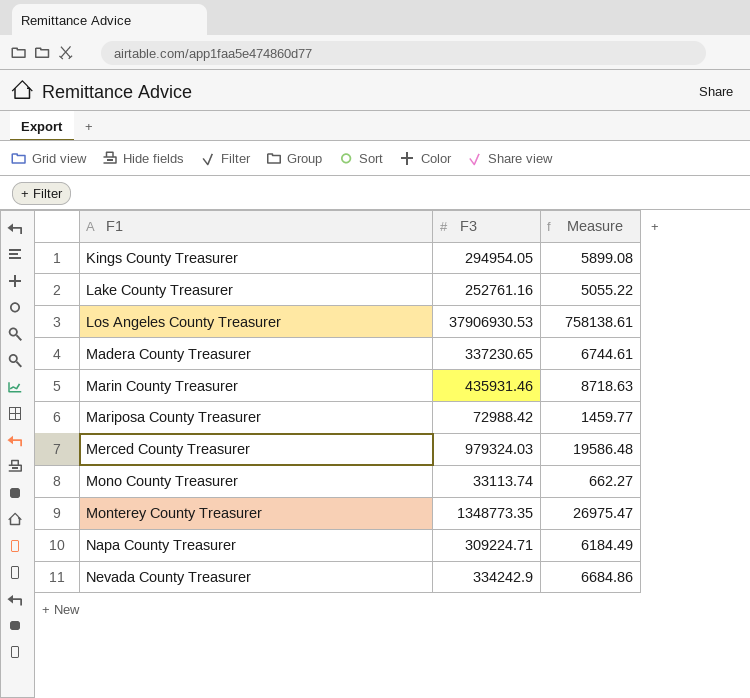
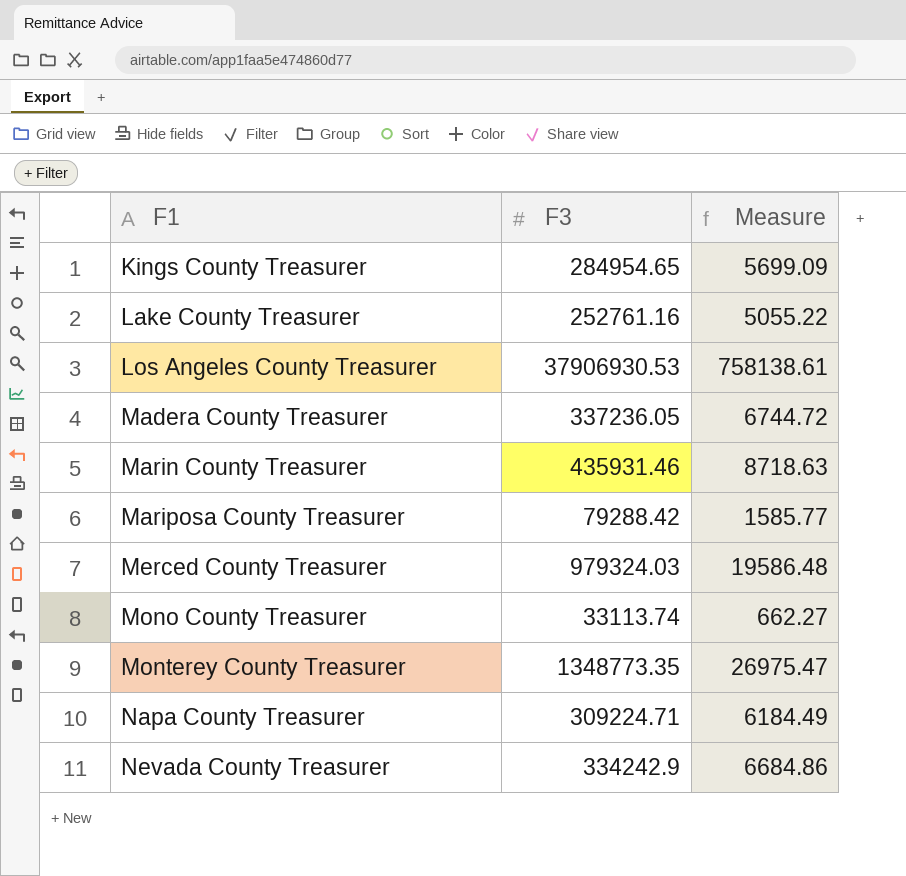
Kings County Treasurer | F3: 294954.05 -> 284954.65
Kings County Treasurer | Measure: 5899.08 -> 5699.09
Madera County Treasurer | F3: 337230.65 -> 337236.05
Madera County Treasurer | Measure: 6744.61 -> 6744.72
Mariposa County Treasurer | F3: 72988.42 -> 79288.42
Mariposa County Treasurer | Measure: 1459.77 -> 1585.77

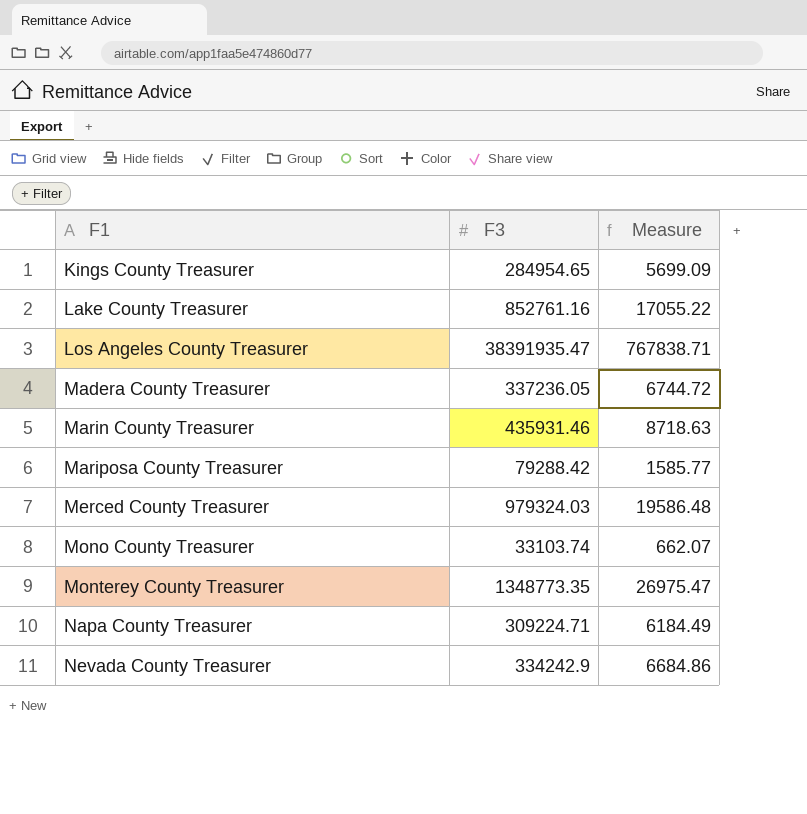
Lake County Treasurer | F3: 252761.16 -> 852761.16
Lake County Treasurer | Measure: 5055.22 -> 17055.22
Los Angeles County Treasurer | F3: 37906930.53 -> 38391935.47
Los Angeles County Treasurer | Measure: 758138.61 -> 767838.71
Mono County Treasurer | F3: 33113.74 -> 33103.74
Mono County Treasurer | Measure: 662.27 -> 662.07

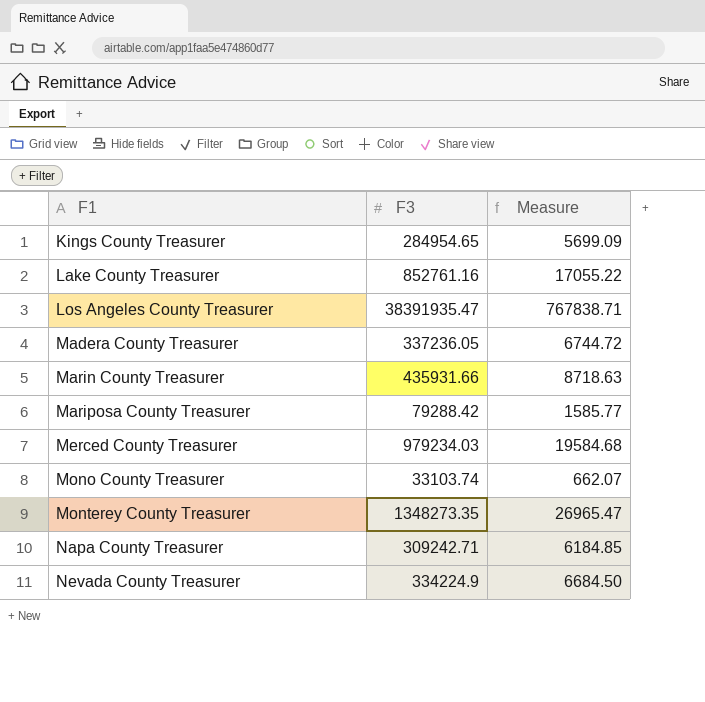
Marin County Treasurer | F3: 435931.46 -> 435931.66
Merced County Treasurer | F3: 979324.03 -> 979234.03
Merced County Treasurer | Measure: 19586.48 -> 19584.68
Monterey County Treasurer | F3: 1348773.35 -> 1348273.35
Monterey County Treasurer | Measure: 26975.47 -> 26965.47
Napa County Treasurer | F3: 309224.71 -> 309242.71
Napa County Treasurer | Measure: 6184.49 -> 6184.85
Nevada County Treasurer | F3: 334242.9 -> 334224.9
Nevada County Treasurer | Measure: 6684.86 -> 6684.50

